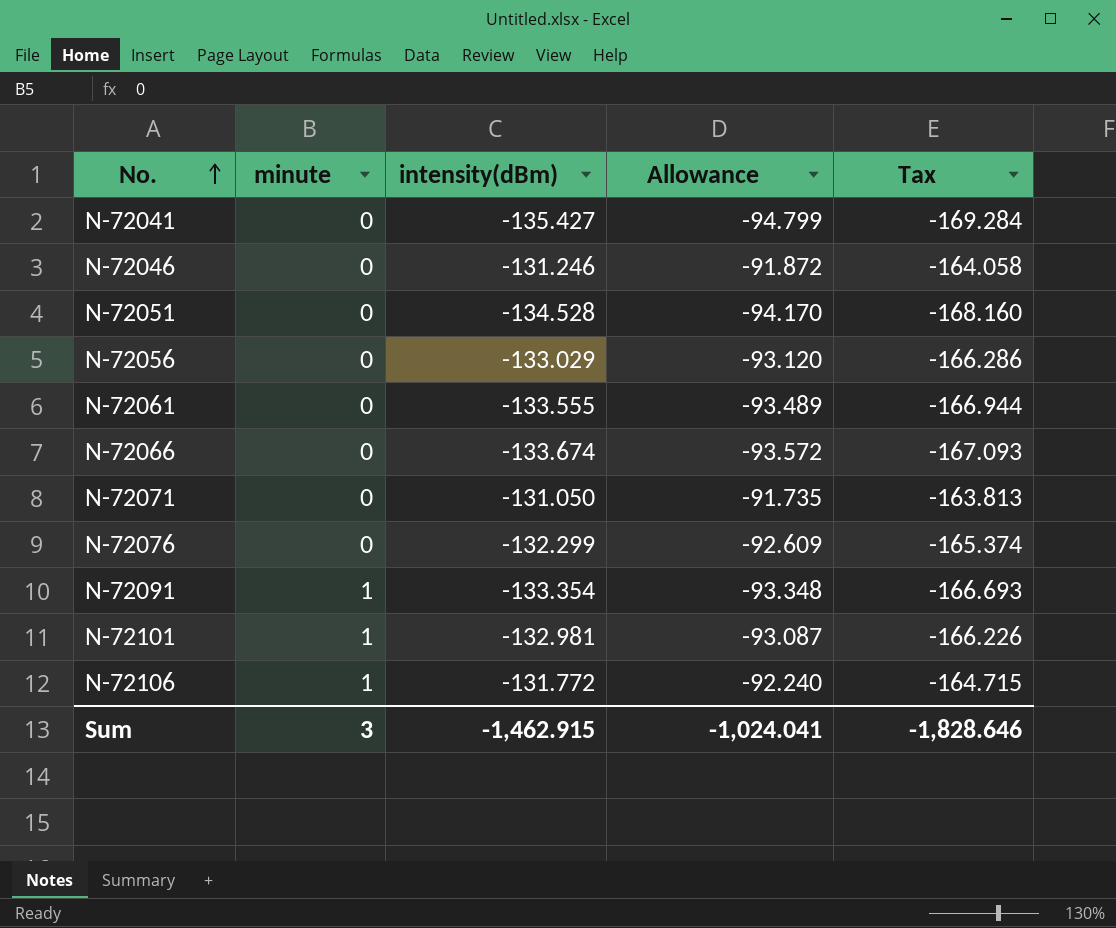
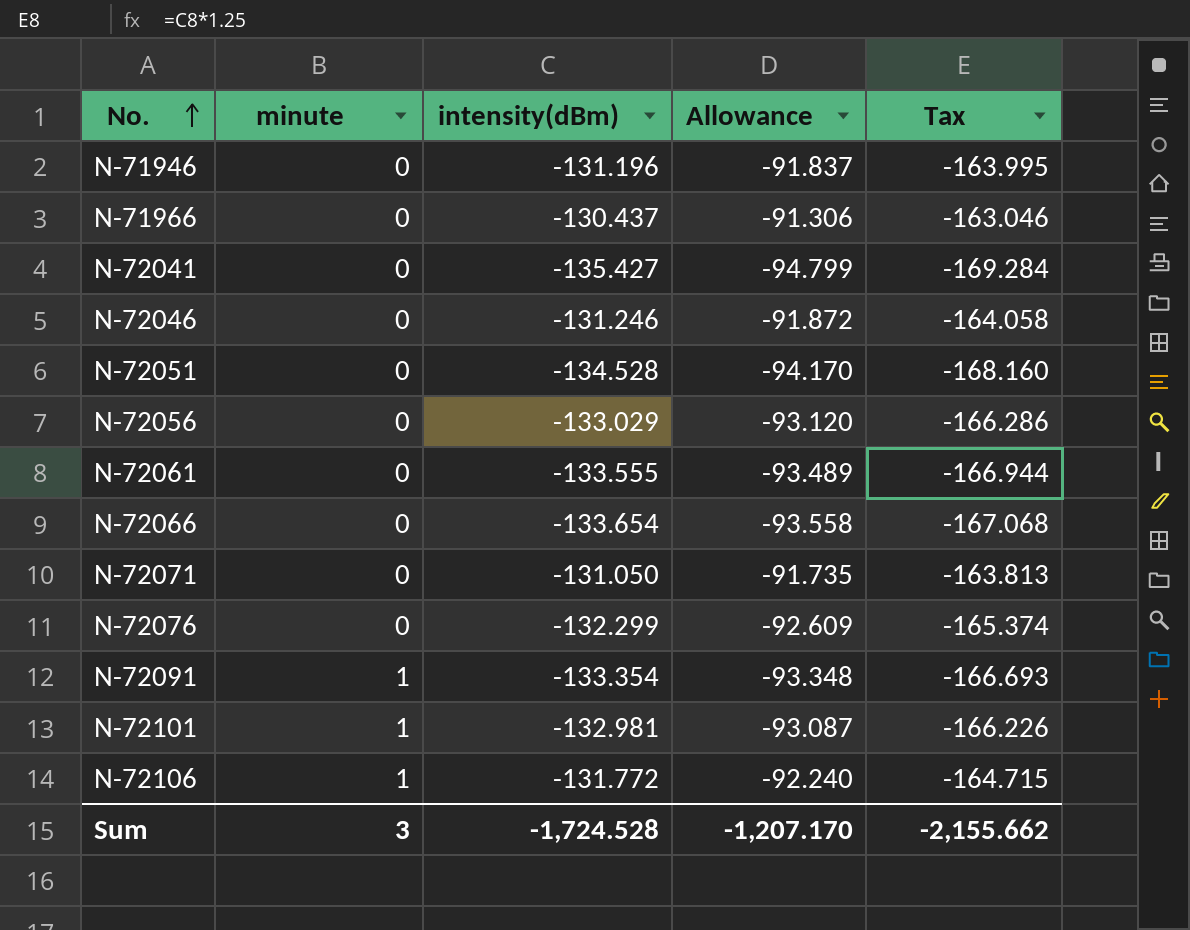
row N-71946: none -> 0 | -131.196 | -91.837 | -163.995
row N-71966: none -> 0 | -130.437 | -91.306 | -163.046
N-72066 | intensity(dBm): -133.674 -> -133.654
N-72066 | Allowance: -93.572 -> -93.558
N-72066 | Tax: -167.093 -> -167.068
Sum | intensity(dBm): -1,462.915 -> -1,724.528
Sum | Allowance: -1,024.041 -> -1,207.170
Sum | Tax: -1,828.646 -> -2,155.662

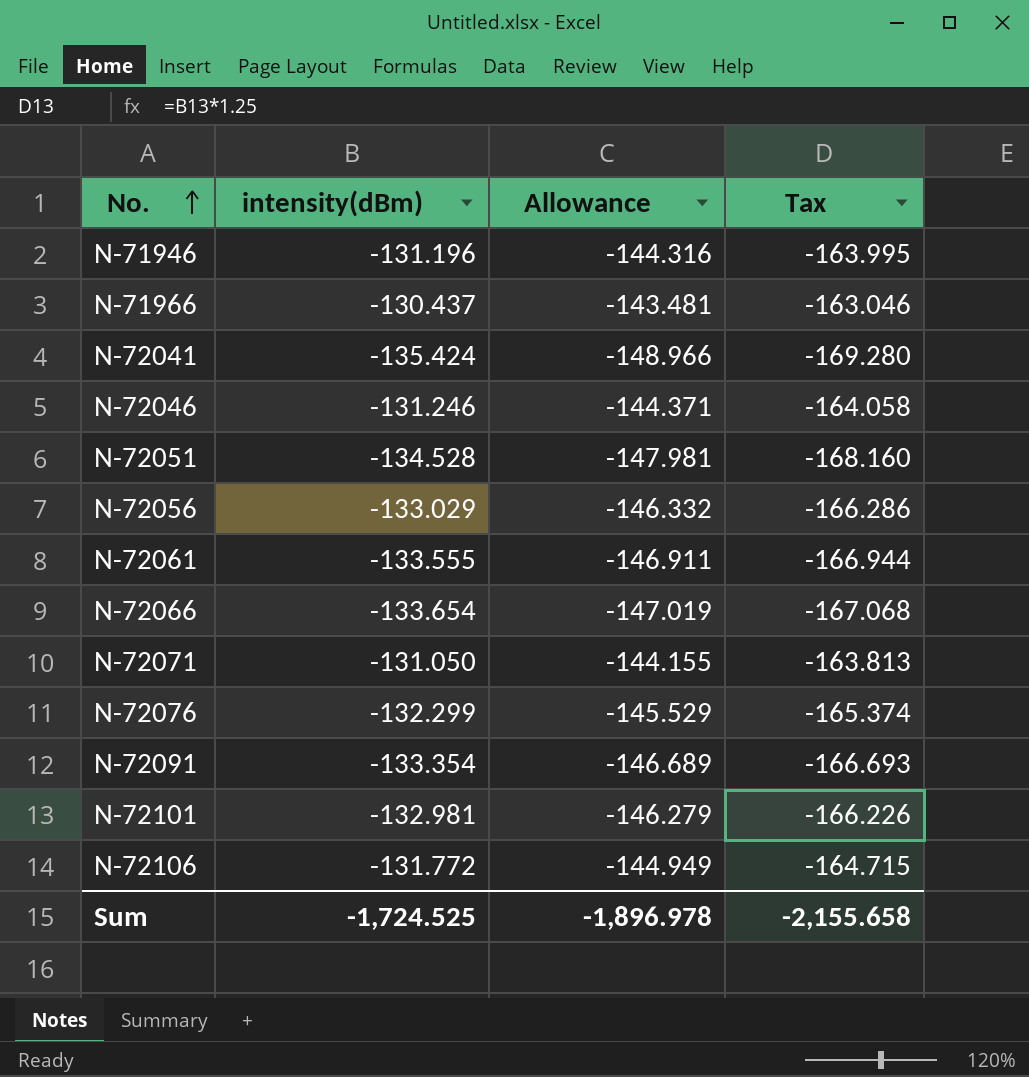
column minute | position: 2 -> none
column Allowance | formula: [intensity(dBm)] * 0.7 -> [intensity(dBm)] * 1.1
N-72041 | intensity(dBm): -135.427 -> -135.424
N-72041 | Tax: -169.284 -> -169.280
Sum | intensity(dBm): -1,724.528 -> -1,724.525
Sum | Allowance: -1,207.170 -> -1,896.978
Sum | Tax: -2,155.662 -> -2,155.658

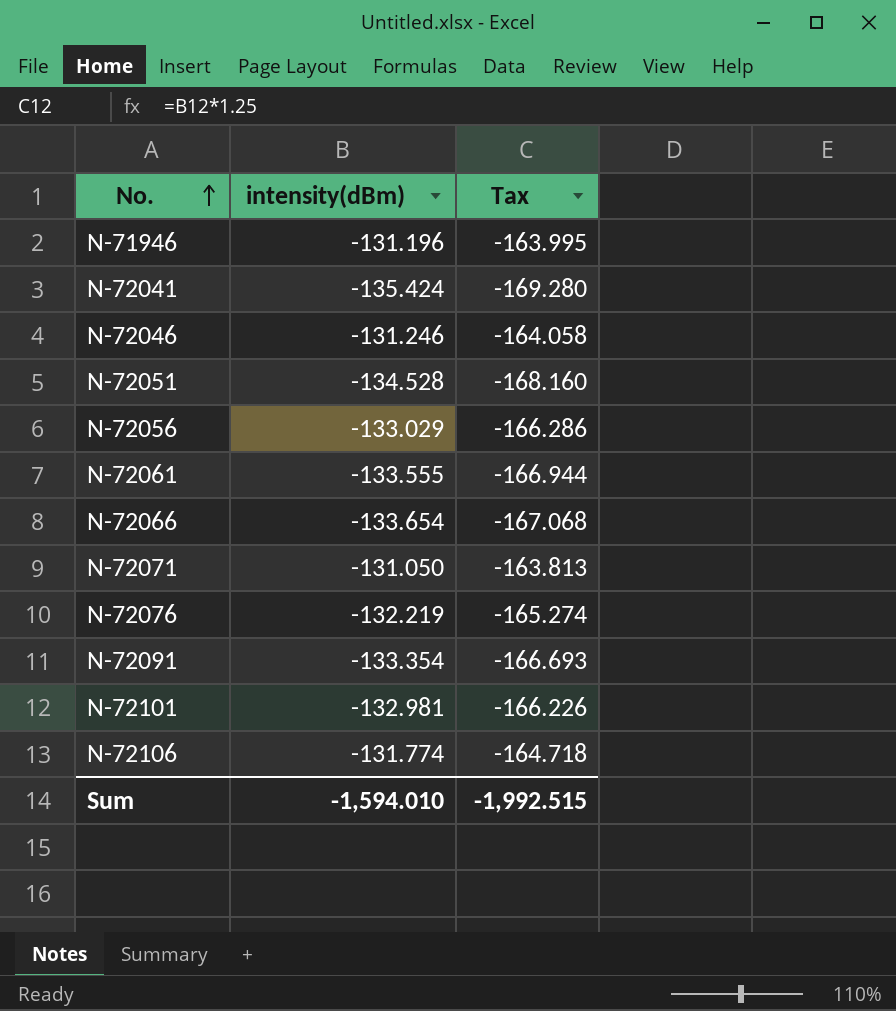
column Allowance | formula: [intensity(dBm)] * 1.1 -> none
row N-71966: -130.437 | -143.481 | -163.046 -> none
N-72076 | intensity(dBm): -132.299 -> -132.219
N-72076 | Tax: -165.374 -> -165.274
N-72106 | intensity(dBm): -131.772 -> -131.774
N-72106 | Tax: -164.715 -> -164.718
Sum | intensity(dBm): -1,724.525 -> -1,594.010
Sum | Tax: -2,155.658 -> -1,992.515

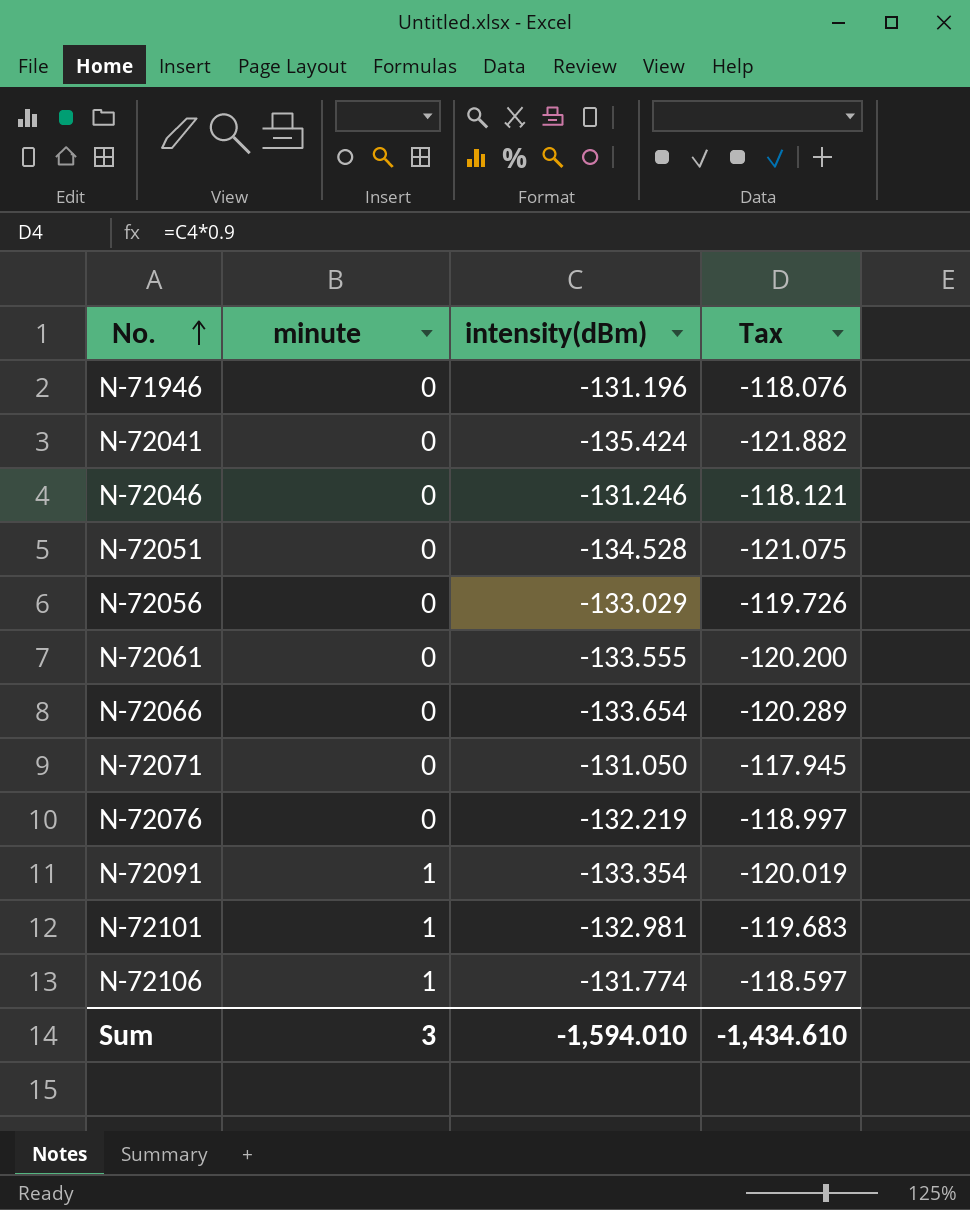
column minute | position: none -> 2
column Tax | formula: [intensity(dBm)] * 1.25 -> [intensity(dBm)] * 0.9
Sum | Tax: -1,992.515 -> -1,434.610

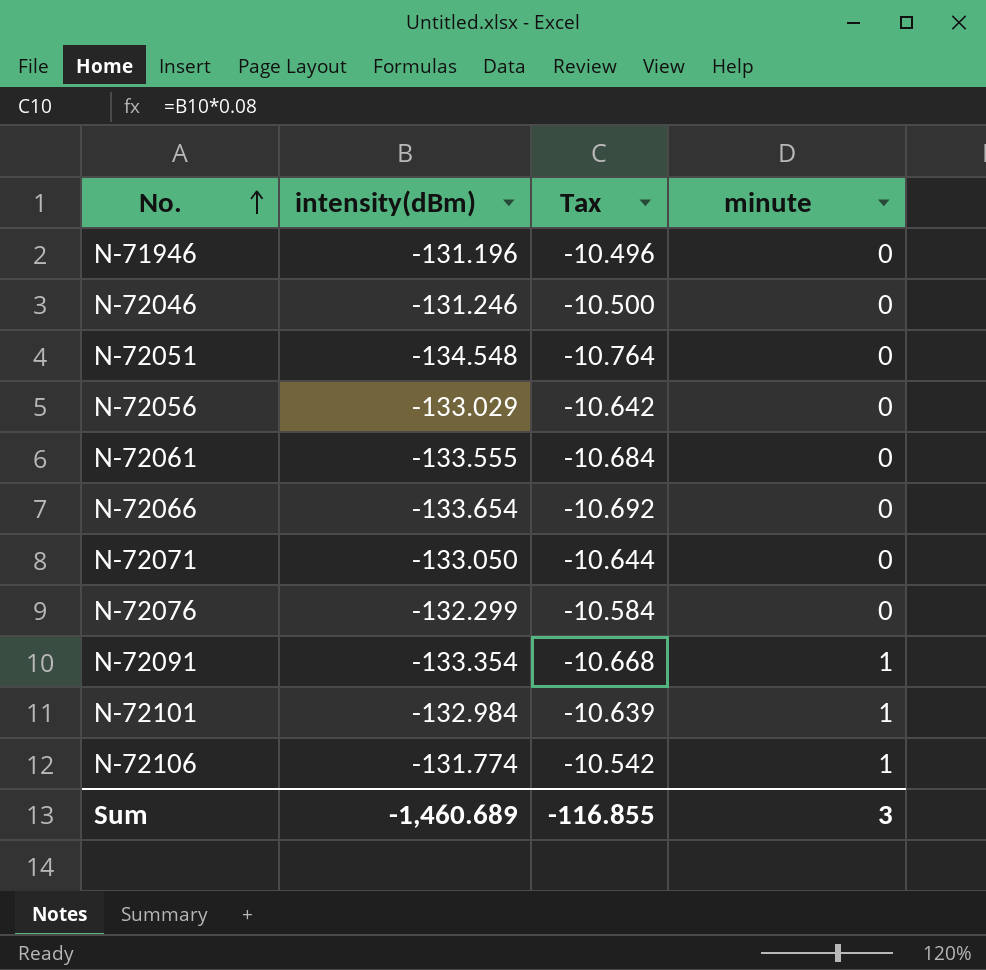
column Tax | formula: [intensity(dBm)] * 0.9 -> [intensity(dBm)] * 0.08
column minute | position: 2 -> 4
row N-72041: 0 | -135.424 | -121.882 -> none
N-72051 | intensity(dBm): -134.528 -> -134.548
N-72071 | intensity(dBm): -131.050 -> -133.050
N-72076 | intensity(dBm): -132.219 -> -132.299
N-72101 | intensity(dBm): -132.981 -> -132.984
Sum | intensity(dBm): -1,594.010 -> -1,460.689
Sum | Tax: -1,434.610 -> -116.855

